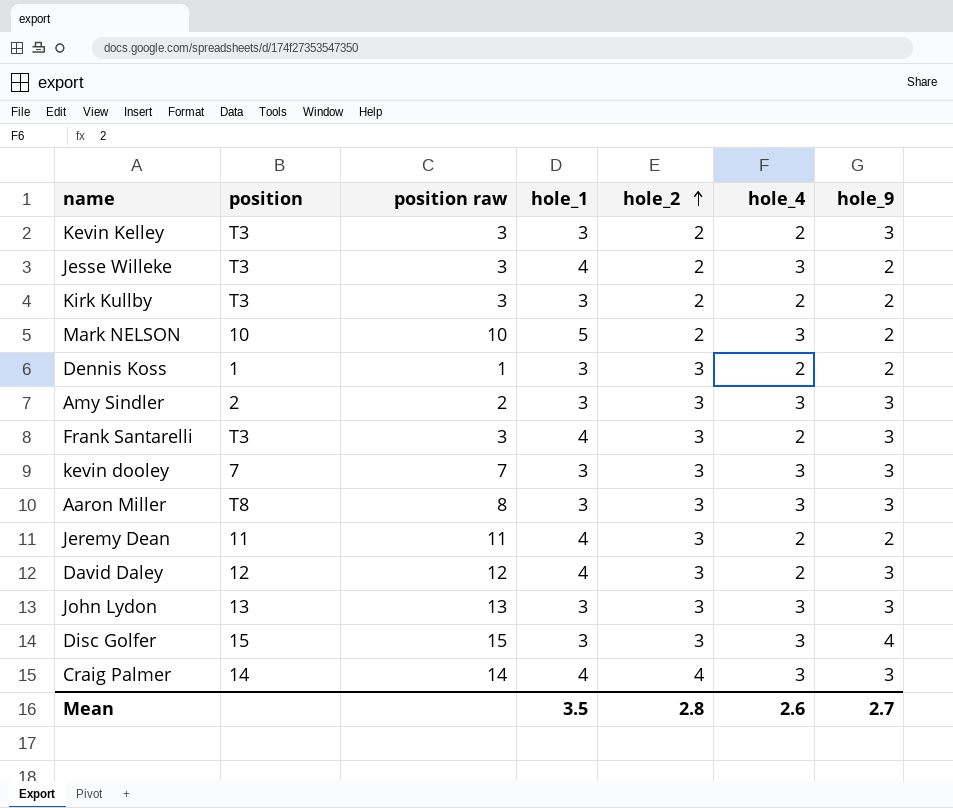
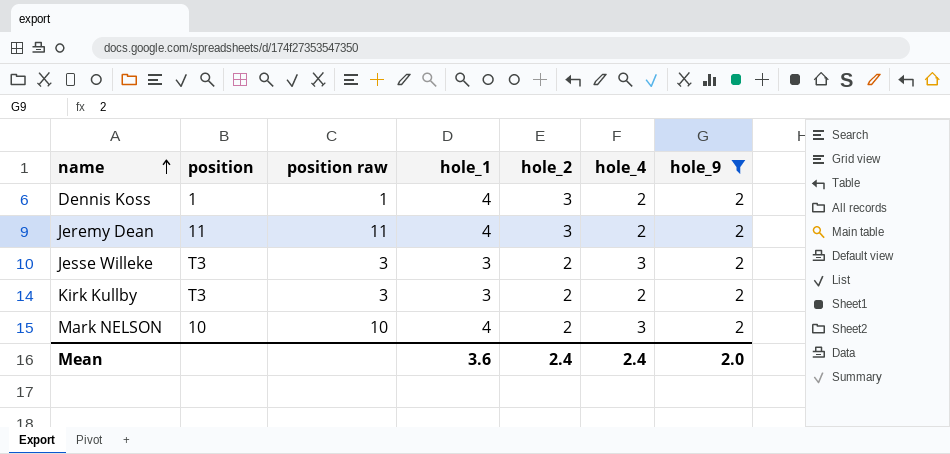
filter: none -> hole_9 = 2
row order: hole_2 ascending -> name ascending
Dennis Koss | hole_1: 3 -> 4
Jesse Willeke | hole_1: 4 -> 3
Mark NELSON | hole_1: 5 -> 4
Mean | hole_1: 3.5 -> 3.6
Mean | hole_2: 2.8 -> 2.4
Mean | hole_4: 2.6 -> 2.4
Mean | hole_9: 2.7 -> 2.0

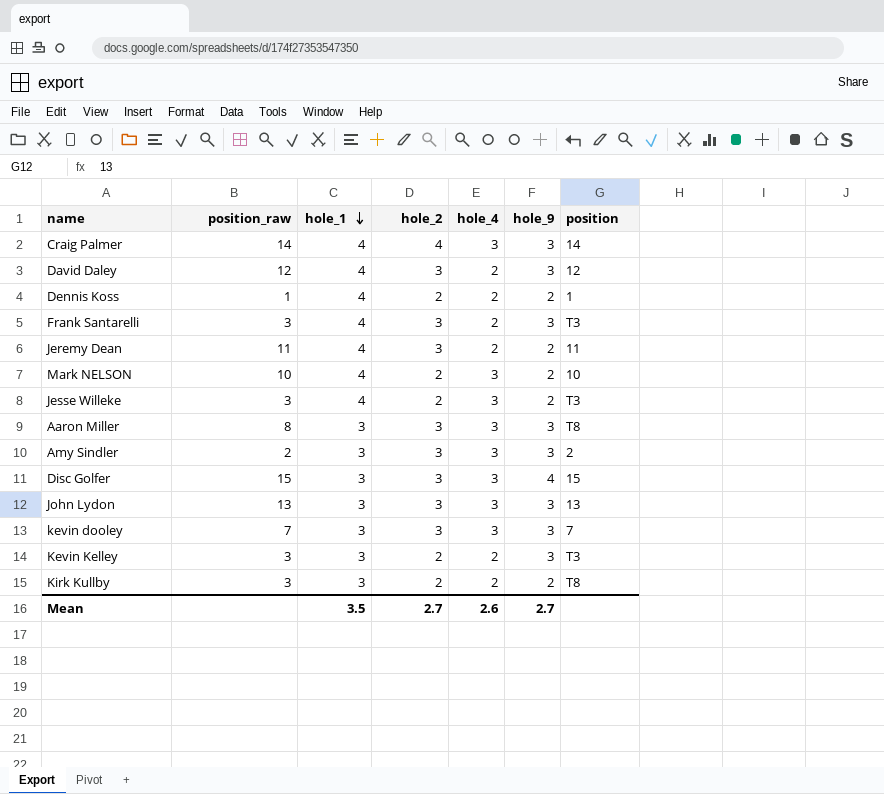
filter: hole_9 = 2 -> none
row order: name ascending -> hole_1 descending
column name: position raw -> position_raw
column position | position: 2 -> 7
Dennis Koss | hole_2: 3 -> 2
Jesse Willeke | hole_1: 3 -> 4
Kirk Kullby | position: T3 -> T8
Mean | hole_1: 3.6 -> 3.5
Mean | hole_2: 2.4 -> 2.7
Mean | hole_4: 2.4 -> 2.6
Mean | hole_9: 2.0 -> 2.7

